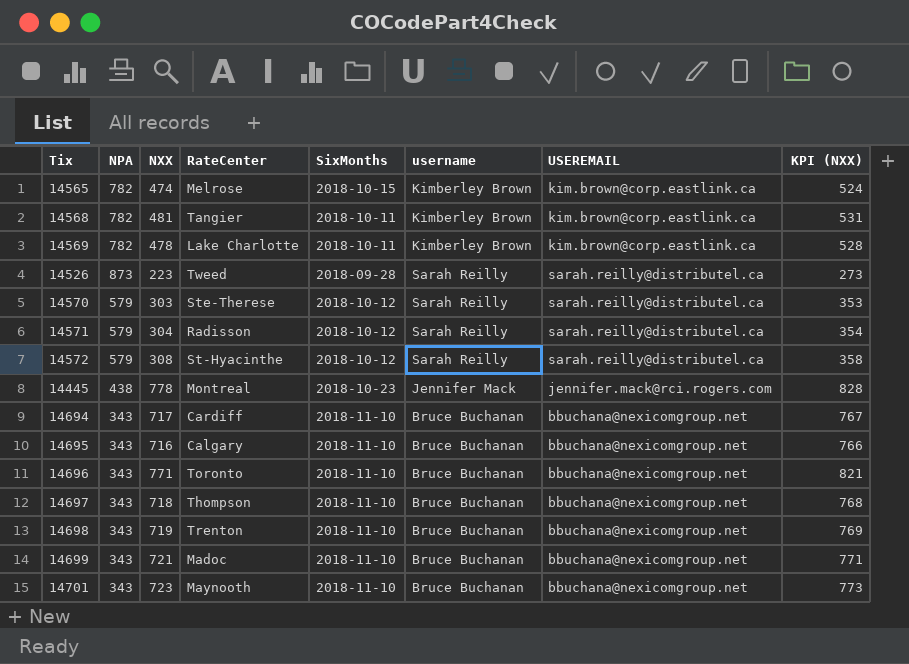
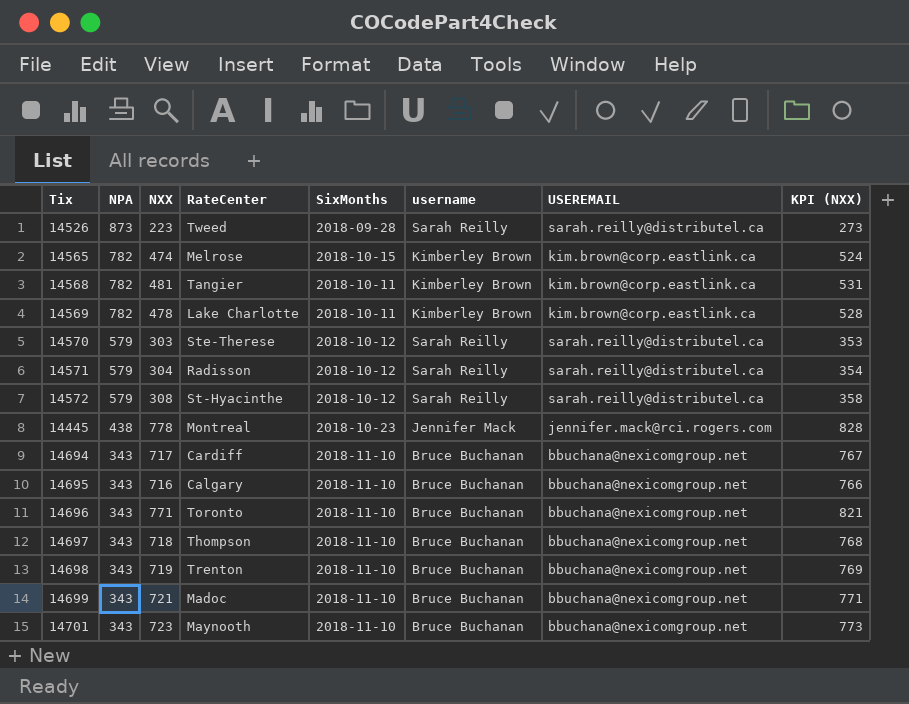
row order: none -> NPA descending

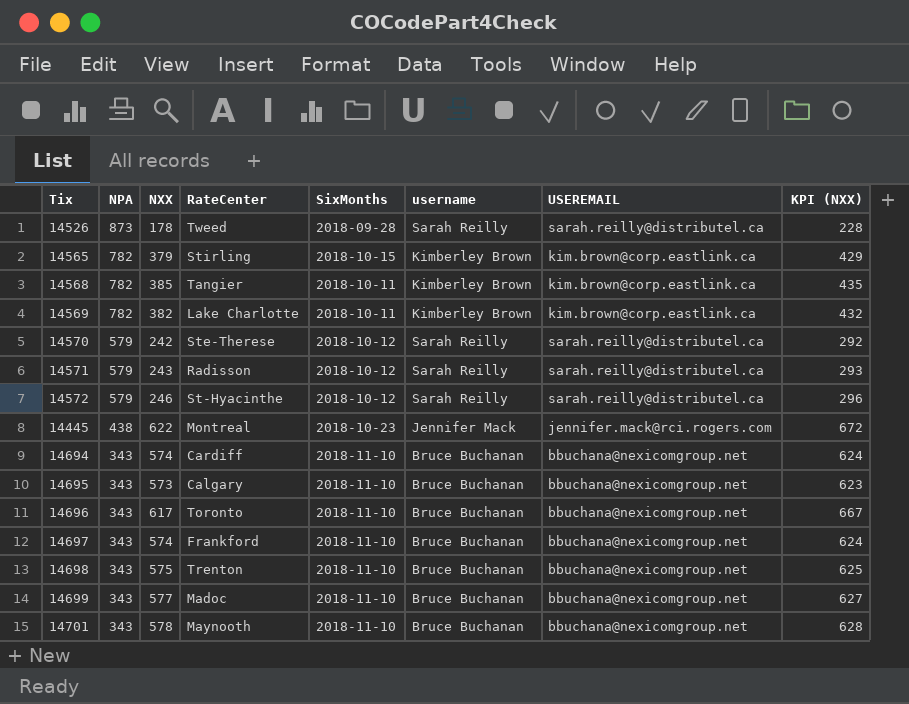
14526 | NXX: 223 -> 178
14526 | KPI (NXX): 273 -> 228
14565 | NXX: 474 -> 379
14565 | RateCenter: Melrose -> Stirling
14565 | KPI (NXX): 524 -> 429
14568 | NXX: 481 -> 385
14568 | KPI (NXX): 531 -> 435
14569 | NXX: 478 -> 382
14569 | KPI (NXX): 528 -> 432
14570 | NXX: 303 -> 242
14570 | KPI (NXX): 353 -> 292
14571 | NXX: 304 -> 243
14571 | KPI (NXX): 354 -> 293
14572 | NXX: 308 -> 246
14572 | KPI (NXX): 358 -> 296
14445 | NXX: 778 -> 622
14445 | KPI (NXX): 828 -> 672
14694 | NXX: 717 -> 574
14694 | KPI (NXX): 767 -> 624
14695 | NXX: 716 -> 573
14695 | KPI (NXX): 766 -> 623
14696 | NXX: 771 -> 617
14696 | KPI (NXX): 821 -> 667
14697 | NXX: 718 -> 574
14697 | RateCenter: Thompson -> Frankford
14697 | KPI (NXX): 768 -> 624
14698 | NXX: 719 -> 575
14698 | KPI (NXX): 769 -> 625
14699 | NXX: 721 -> 577
14699 | KPI (NXX): 771 -> 627
14701 | NXX: 723 -> 578
14701 | KPI (NXX): 773 -> 628

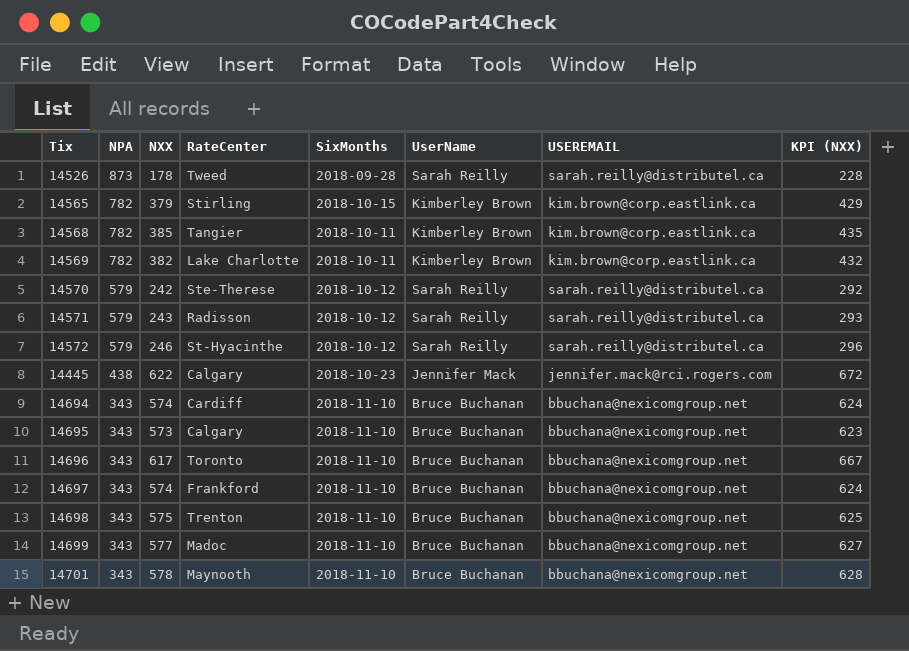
column name: username -> UserName
14445 | RateCenter: Montreal -> Calgary

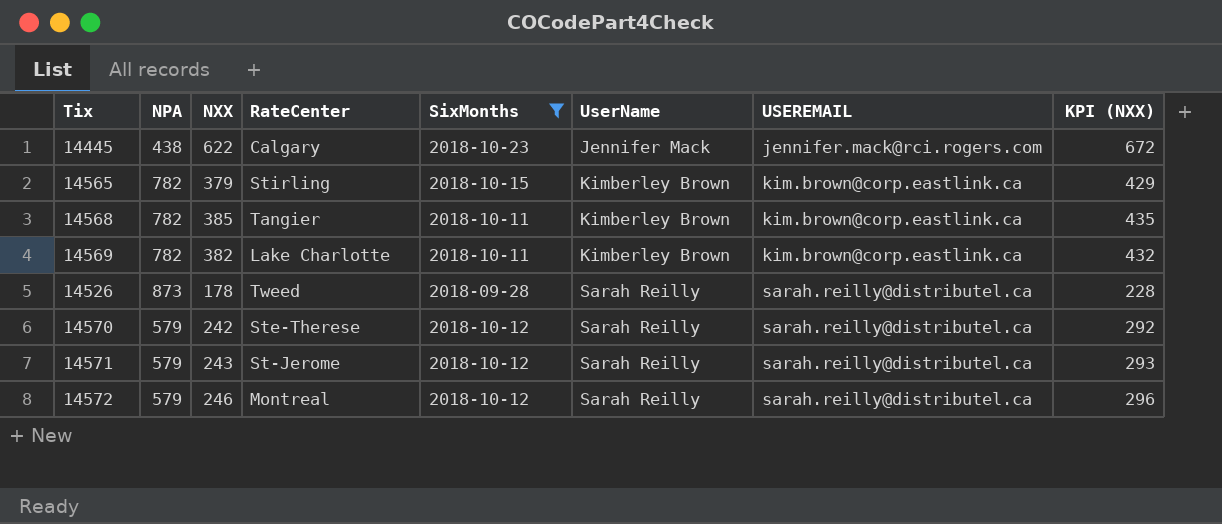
filter: none -> SixMonths != 2018-11-10
row order: NPA descending -> UserName ascending
14571 | RateCenter: Radisson -> St-Jerome
14572 | RateCenter: St-Hyacinthe -> Montreal

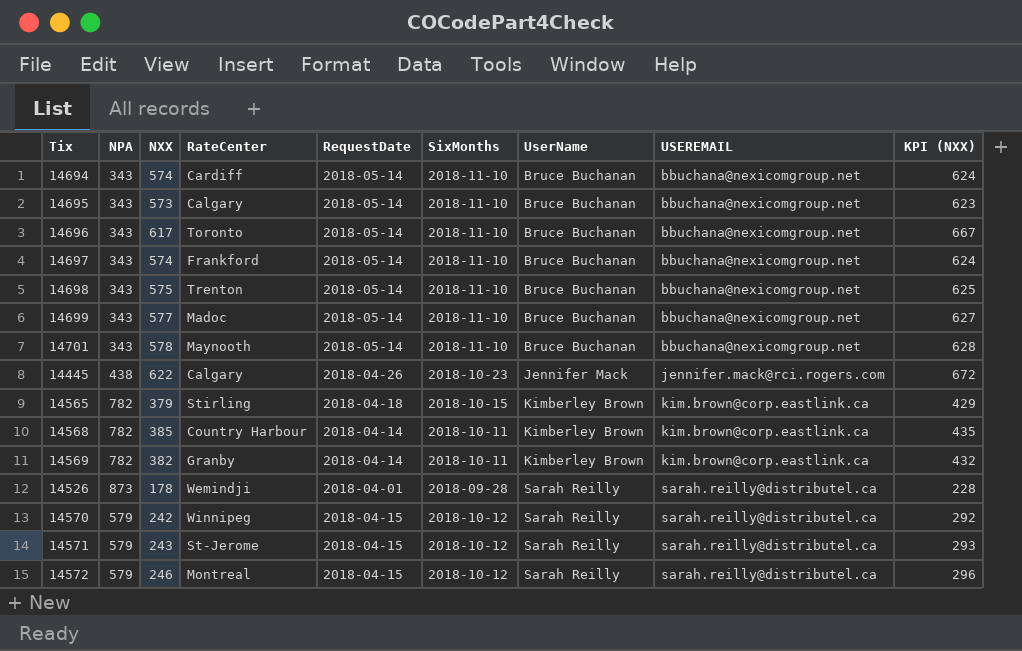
filter: SixMonths != 2018-11-10 -> none
column RequestDate | position: none -> 5
14568 | RateCenter: Tangier -> Country Harbour
14569 | RateCenter: Lake Charlotte -> Granby
14526 | RateCenter: Tweed -> Wemindji
14570 | RateCenter: Ste-Therese -> Winnipeg

